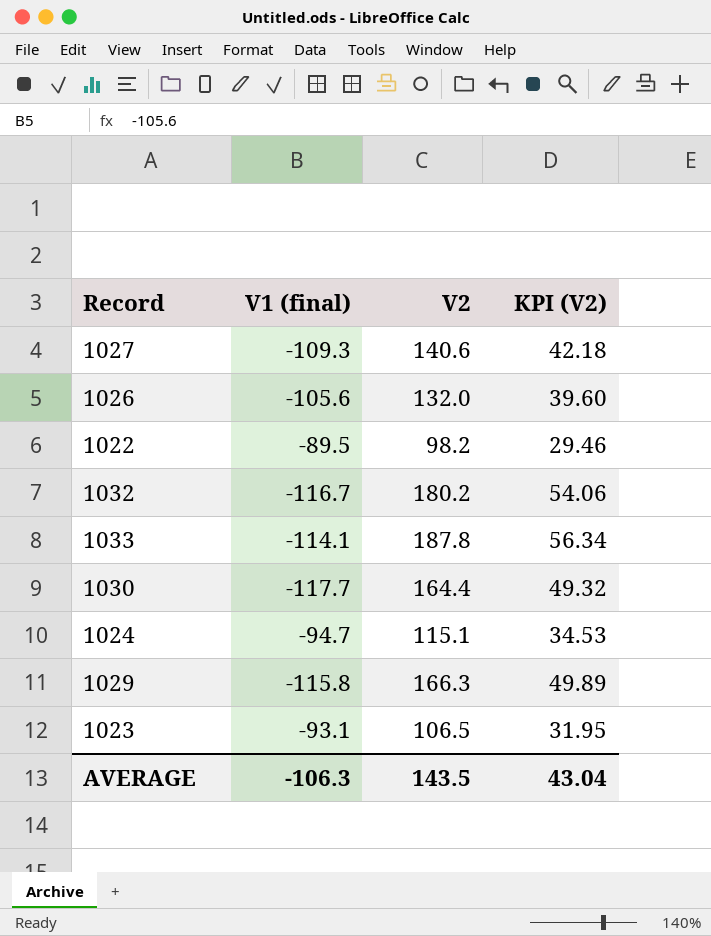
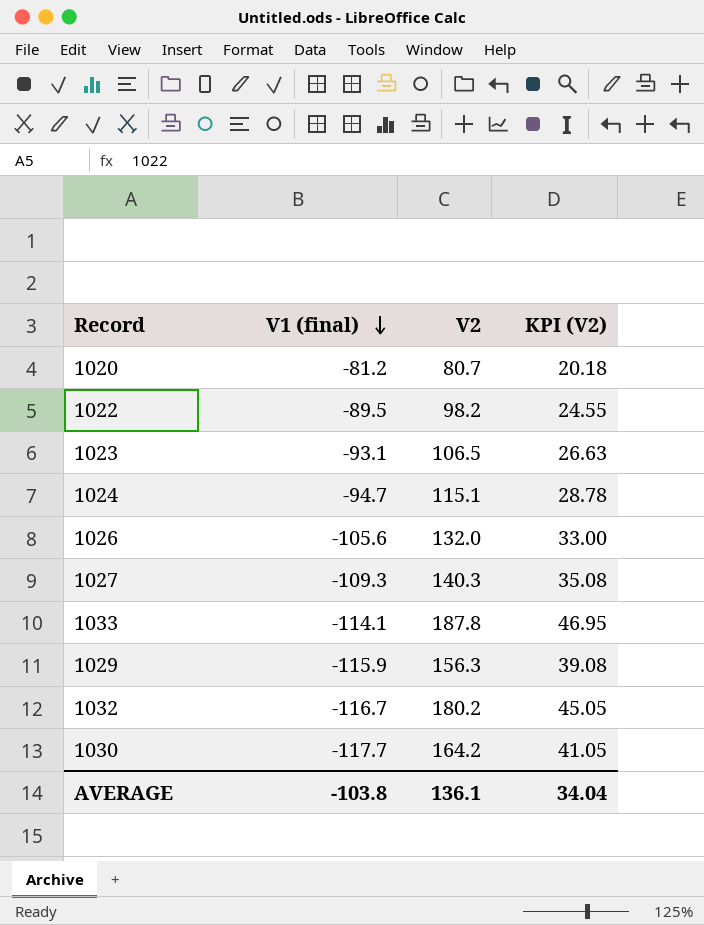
row order: none -> V1 (final) descending
column KPI (V2) | formula: [V2] * 0.3 -> [V2] * 0.25
row 1020: none -> -81.2 | 80.7 | 20.18
1027 | V2: 140.6 -> 140.3
1029 | V1 (final): -115.8 -> -115.9
1029 | V2: 166.3 -> 156.3
1030 | V2: 164.4 -> 164.2
AVERAGE | V1 (final): -106.3 -> -103.8
AVERAGE | V2: 143.5 -> 136.1
AVERAGE | KPI (V2): 43.04 -> 34.04

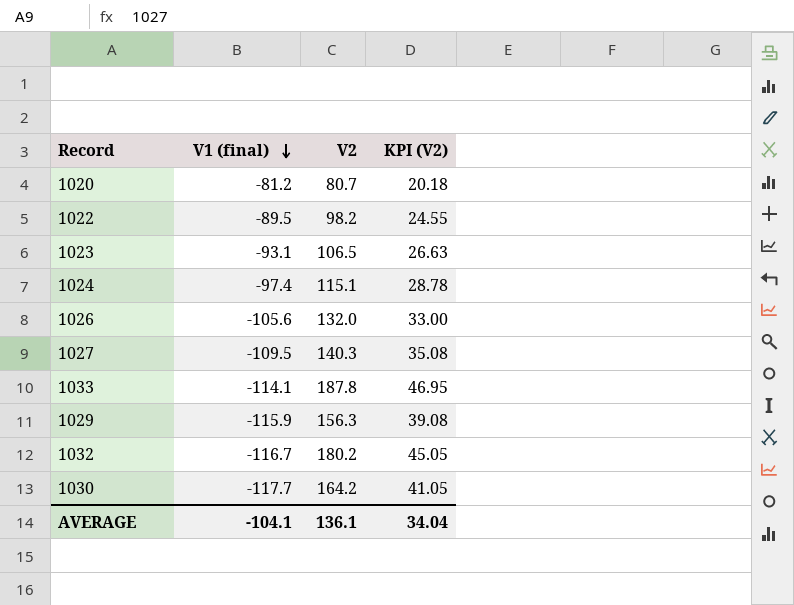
1024 | V1 (final): -94.7 -> -97.4
1027 | V1 (final): -109.3 -> -109.5
AVERAGE | V1 (final): -103.8 -> -104.1

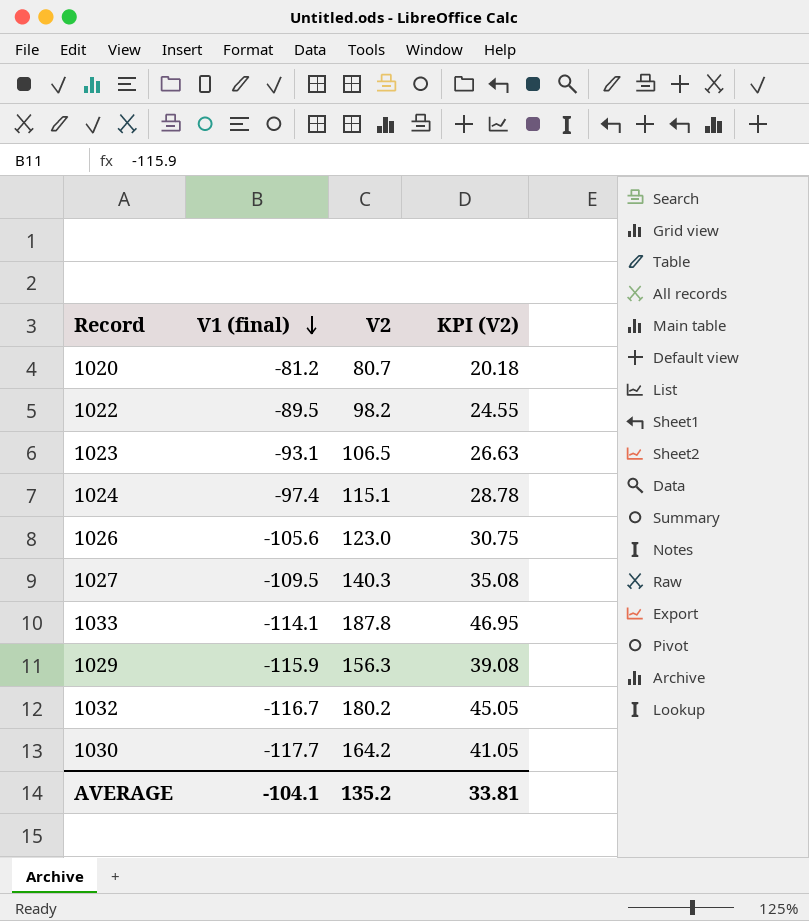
1026 | V2: 132.0 -> 123.0
1026 | KPI (V2): 33.00 -> 30.75
AVERAGE | V2: 136.1 -> 135.2
AVERAGE | KPI (V2): 34.04 -> 33.81

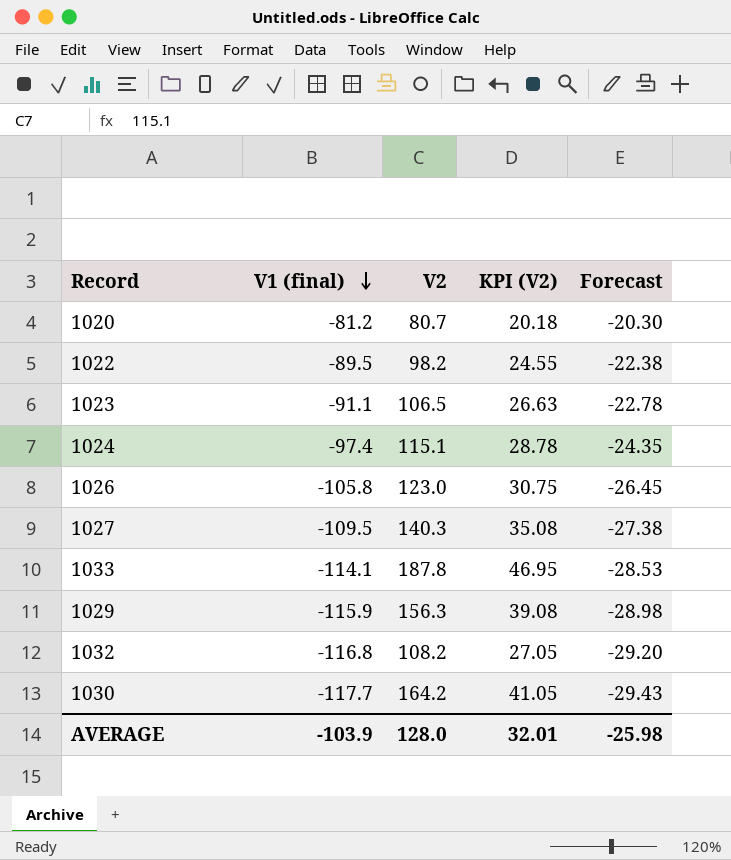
column Forecast | formula: none -> [V1 (final)] * 0.25
1023 | V1 (final): -93.1 -> -91.1
1026 | V1 (final): -105.6 -> -105.8
1032 | V1 (final): -116.7 -> -116.8
1032 | V2: 180.2 -> 108.2
1032 | KPI (V2): 45.05 -> 27.05
AVERAGE | V1 (final): -104.1 -> -103.9
AVERAGE | V2: 135.2 -> 128.0
AVERAGE | KPI (V2): 33.81 -> 32.01

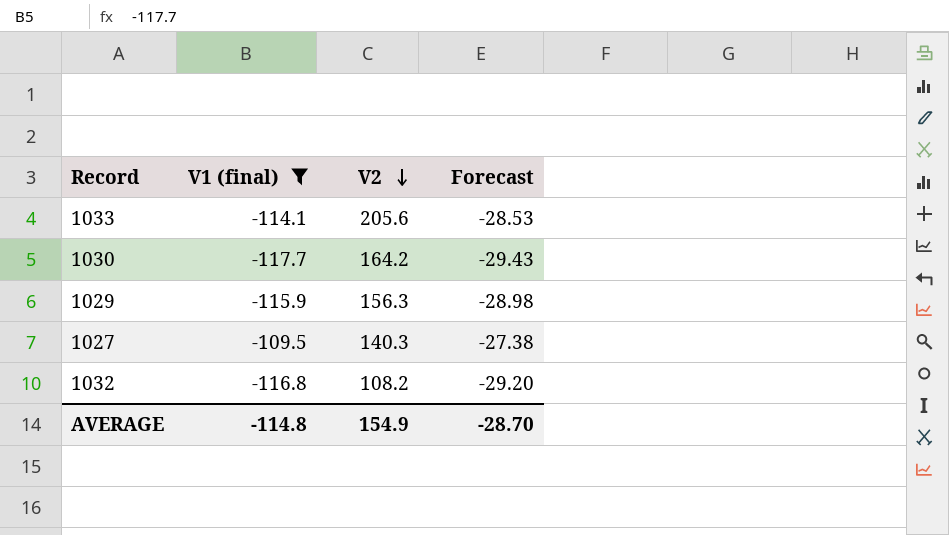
filter: none -> V1 (final) <= -109.5
row order: V1 (final) descending -> V2 descending
column KPI (V2) | formula: [V2] * 0.25 -> none
1033 | V2: 187.8 -> 205.6
AVERAGE | V1 (final): -103.9 -> -114.8
AVERAGE | V2: 128.0 -> 154.9
AVERAGE | Forecast: -25.98 -> -28.70

